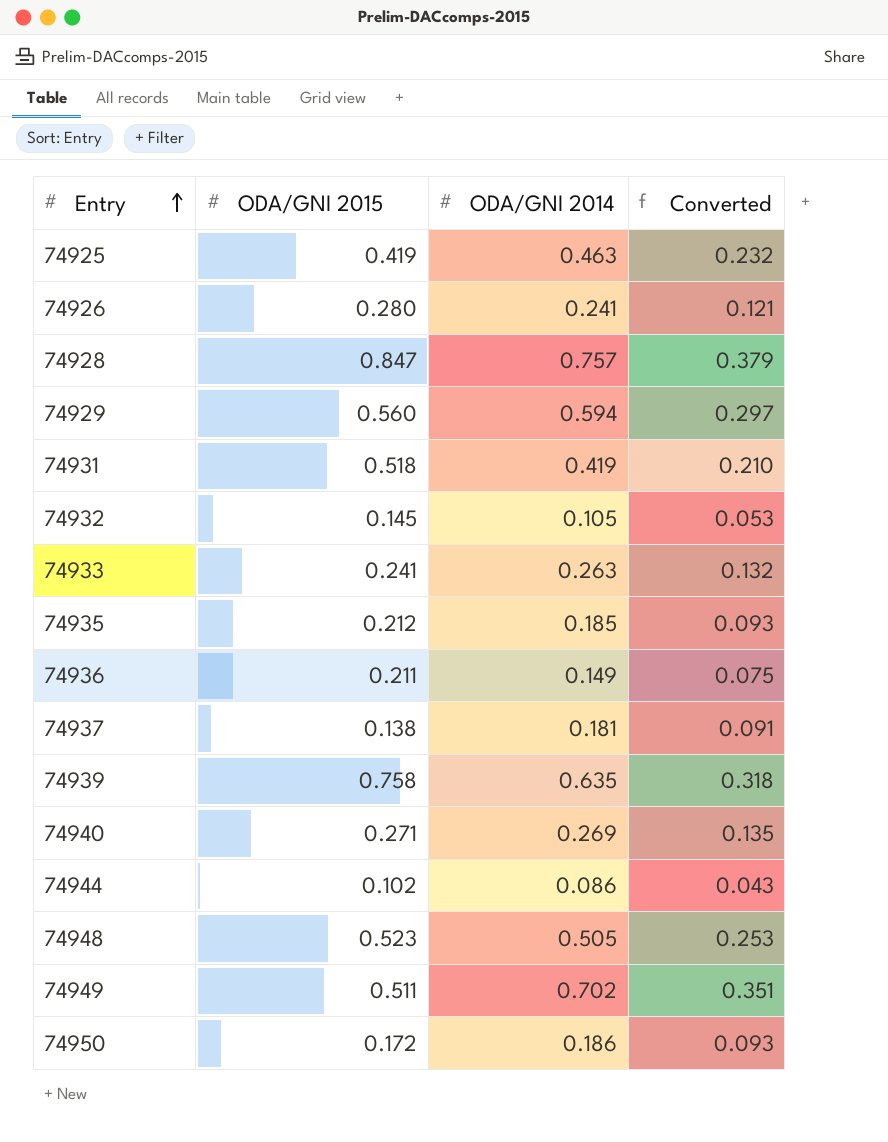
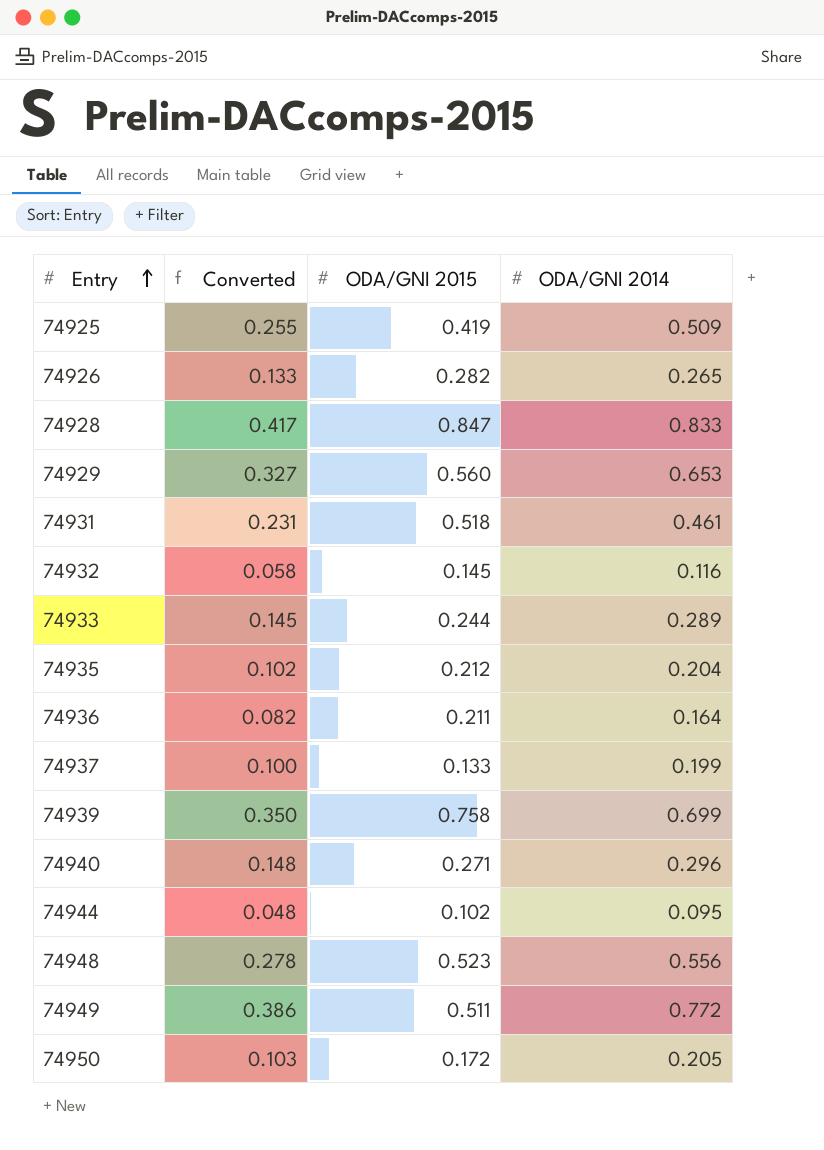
column Converted | position: 4 -> 2
74925 | Converted: 0.232 -> 0.255
74925 | ODA/GNI 2014: 0.463 -> 0.509
74926 | Converted: 0.121 -> 0.133
74926 | ODA/GNI 2015: 0.280 -> 0.282
74926 | ODA/GNI 2014: 0.241 -> 0.265
74928 | Converted: 0.379 -> 0.417
74928 | ODA/GNI 2014: 0.757 -> 0.833
74929 | Converted: 0.297 -> 0.327
74929 | ODA/GNI 2014: 0.594 -> 0.653
74931 | Converted: 0.210 -> 0.231
74931 | ODA/GNI 2014: 0.419 -> 0.461
74932 | Converted: 0.053 -> 0.058
74932 | ODA/GNI 2014: 0.105 -> 0.116
74933 | Converted: 0.132 -> 0.145
74933 | ODA/GNI 2015: 0.241 -> 0.244
74933 | ODA/GNI 2014: 0.263 -> 0.289
74935 | Converted: 0.093 -> 0.102
74935 | ODA/GNI 2014: 0.185 -> 0.204
74936 | Converted: 0.075 -> 0.082
74936 | ODA/GNI 2014: 0.149 -> 0.164
74937 | Converted: 0.091 -> 0.100
74937 | ODA/GNI 2015: 0.138 -> 0.133
74937 | ODA/GNI 2014: 0.181 -> 0.199
74939 | Converted: 0.318 -> 0.350
74939 | ODA/GNI 2014: 0.635 -> 0.699
74940 | Converted: 0.135 -> 0.148
74940 | ODA/GNI 2014: 0.269 -> 0.296
74944 | Converted: 0.043 -> 0.048
74944 | ODA/GNI 2014: 0.086 -> 0.095
74948 | Converted: 0.253 -> 0.278
74948 | ODA/GNI 2014: 0.505 -> 0.556
74949 | Converted: 0.351 -> 0.386
74949 | ODA/GNI 2014: 0.702 -> 0.772
74950 | Converted: 0.093 -> 0.103
74950 | ODA/GNI 2014: 0.186 -> 0.205

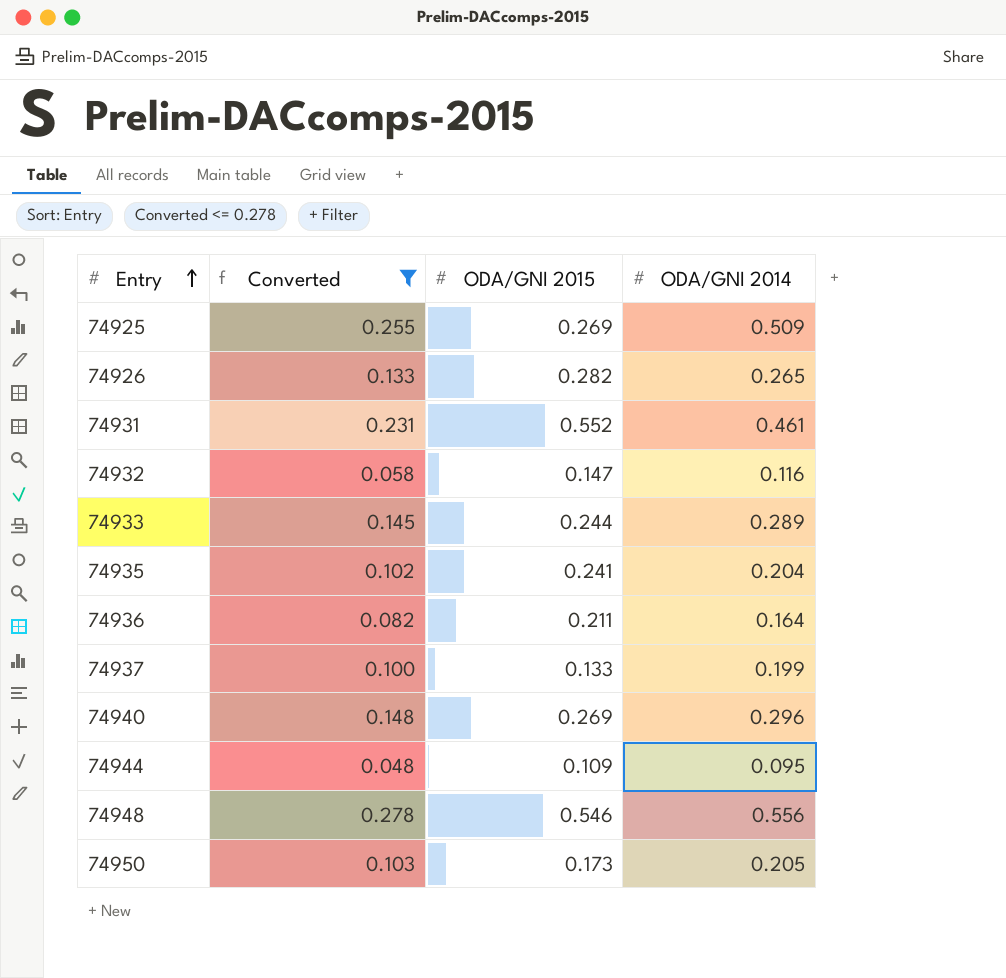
filter: none -> Converted <= 0.278
74925 | ODA/GNI 2015: 0.419 -> 0.269
74931 | ODA/GNI 2015: 0.518 -> 0.552
74932 | ODA/GNI 2015: 0.145 -> 0.147
74935 | ODA/GNI 2015: 0.212 -> 0.241
74940 | ODA/GNI 2015: 0.271 -> 0.269
74944 | ODA/GNI 2015: 0.102 -> 0.109
74948 | ODA/GNI 2015: 0.523 -> 0.546
74950 | ODA/GNI 2015: 0.172 -> 0.173

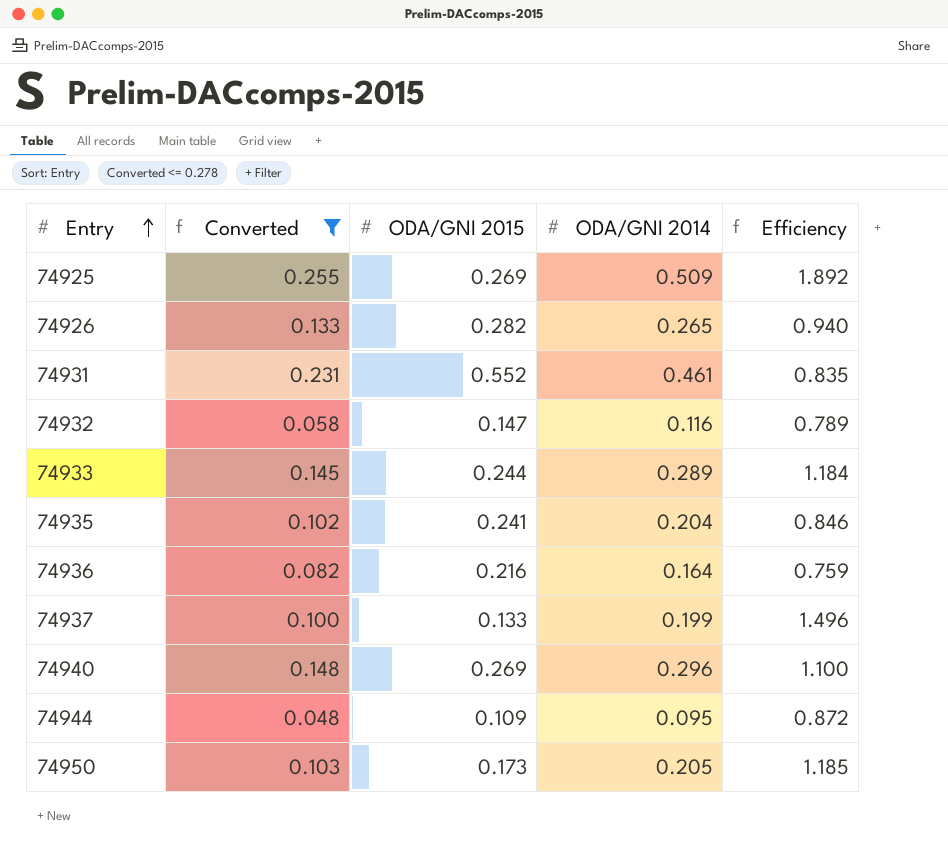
column Efficiency | formula: none -> [ODA/GNI 2014] / [ODA/GNI 2015]
row 74948: 0.278 | 0.546 | 0.556 -> none
74936 | ODA/GNI 2015: 0.211 -> 0.216

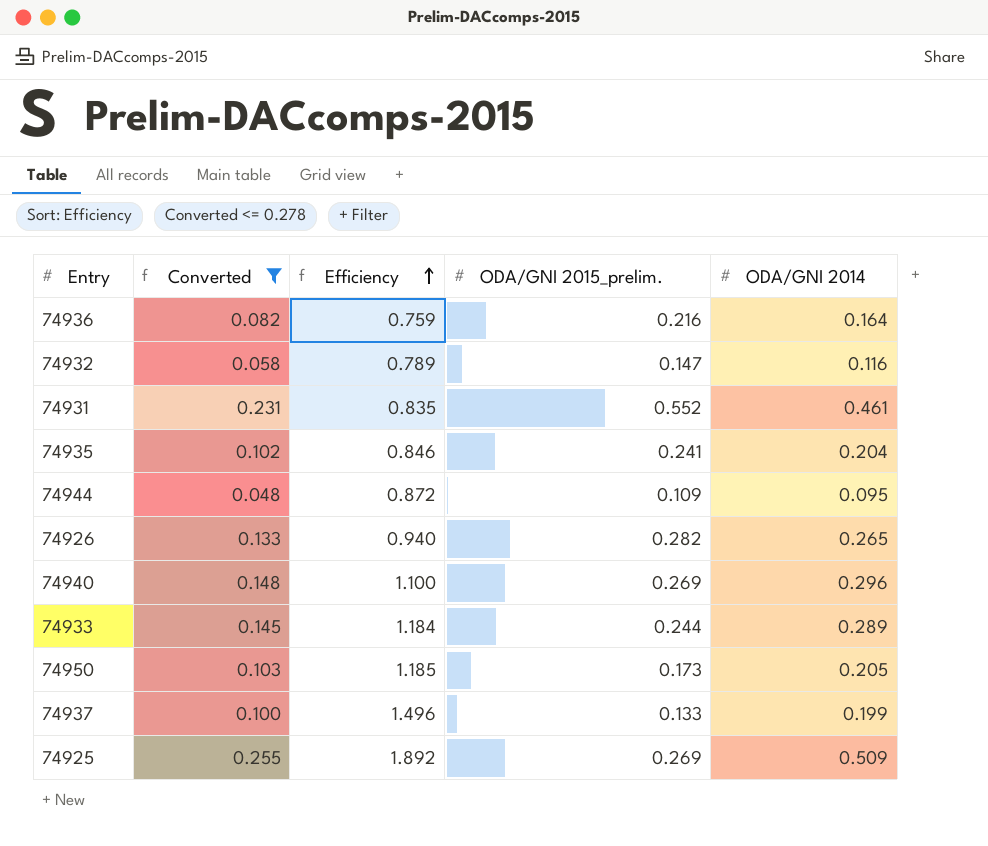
row order: Entry ascending -> Efficiency ascending
column Efficiency | position: 5 -> 3
column name: ODA/GNI 2015 -> ODA/GNI 2015_prelim.

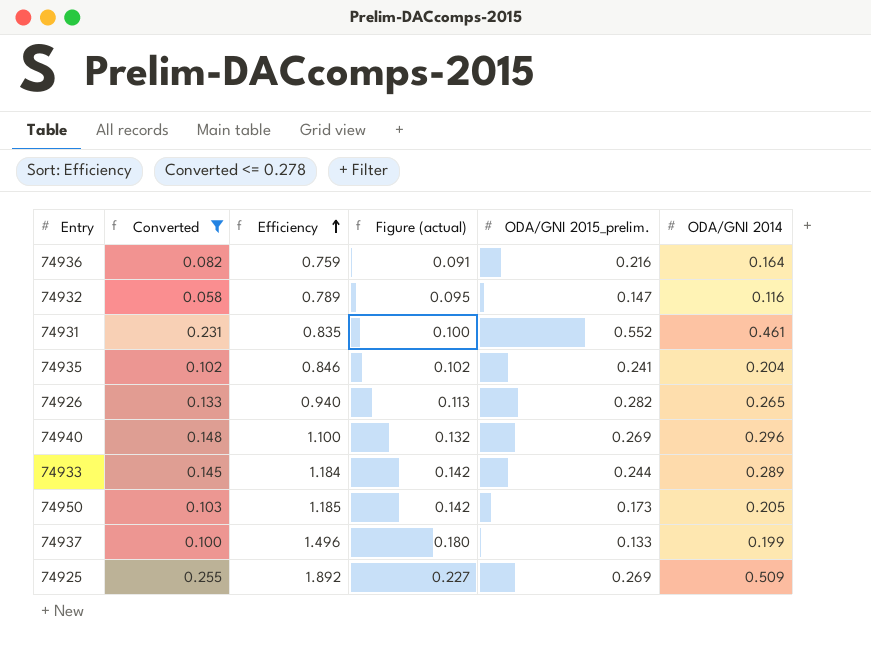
column Figure (actual) | formula: none -> [Efficiency] * 0.12
row 74944: 0.048 | 0.872 | 0.109 | 0.095 -> none

